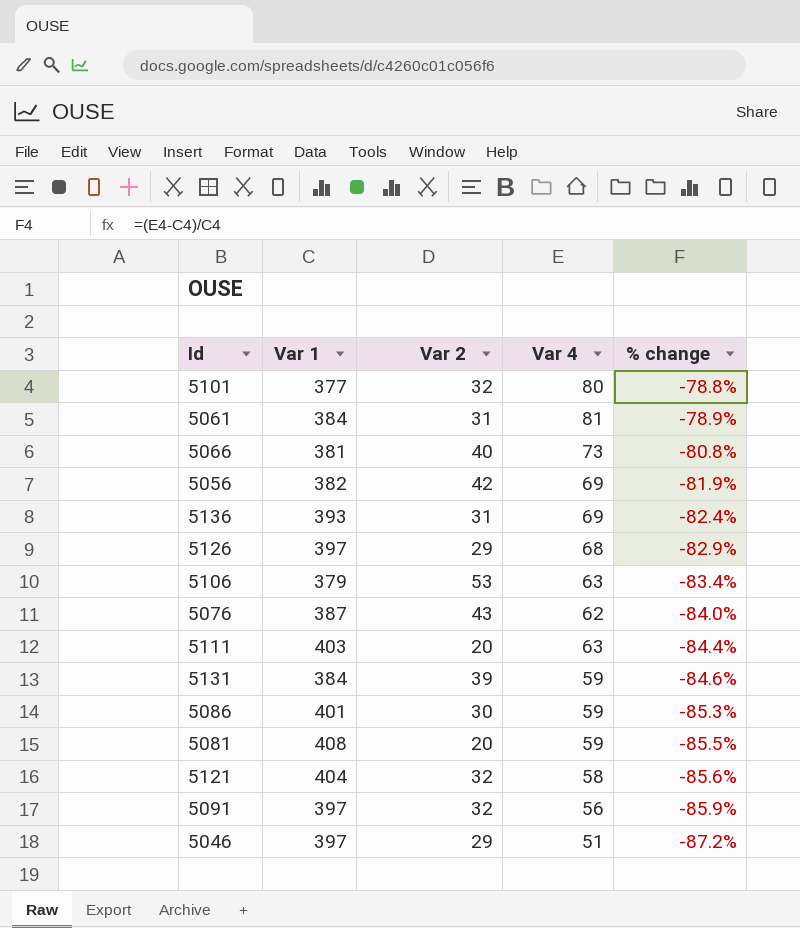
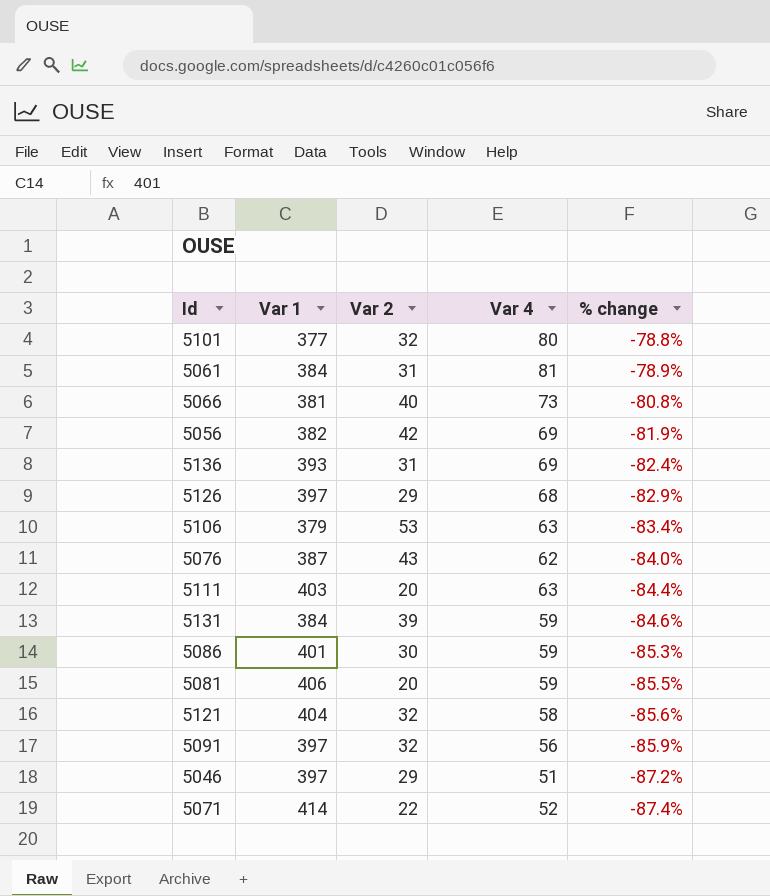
5081 | Var 1: 408 -> 406
row 5071: none -> 414 | 22 | 52 | -87.4%

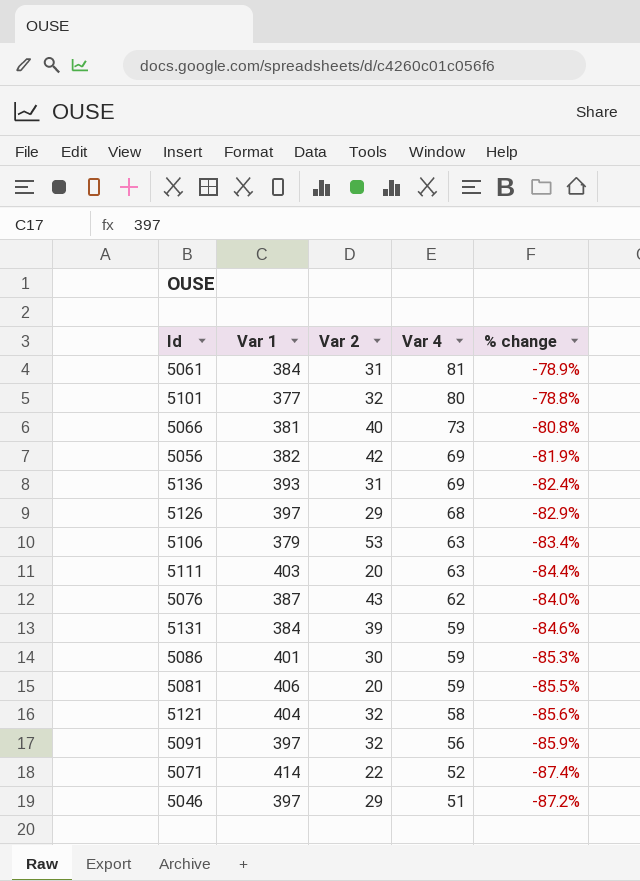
row order: % change descending -> Var 4 descending

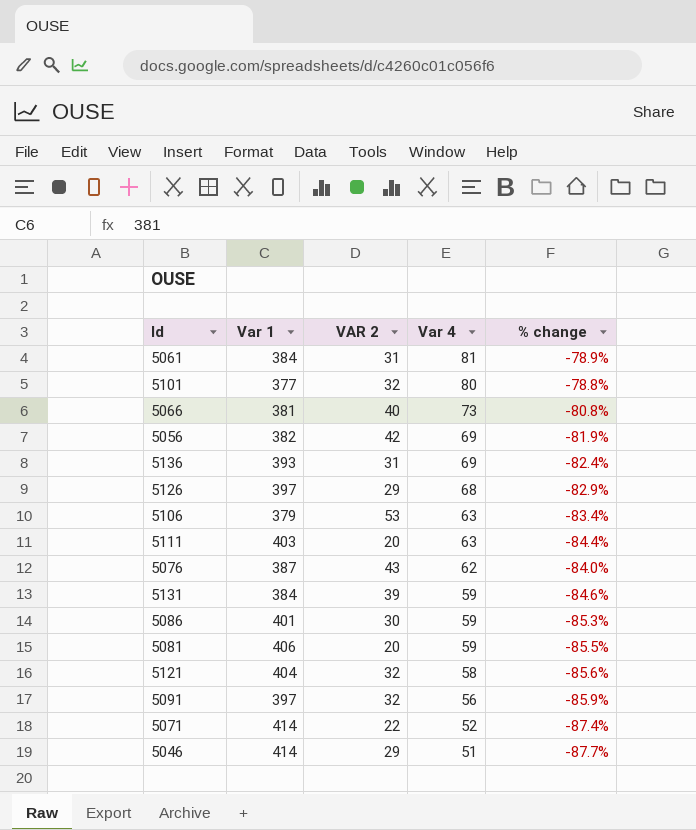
column name: Var 2 -> VAR 2
5046 | Var 1: 397 -> 414
5046 | % change: -87.2% -> -87.7%

